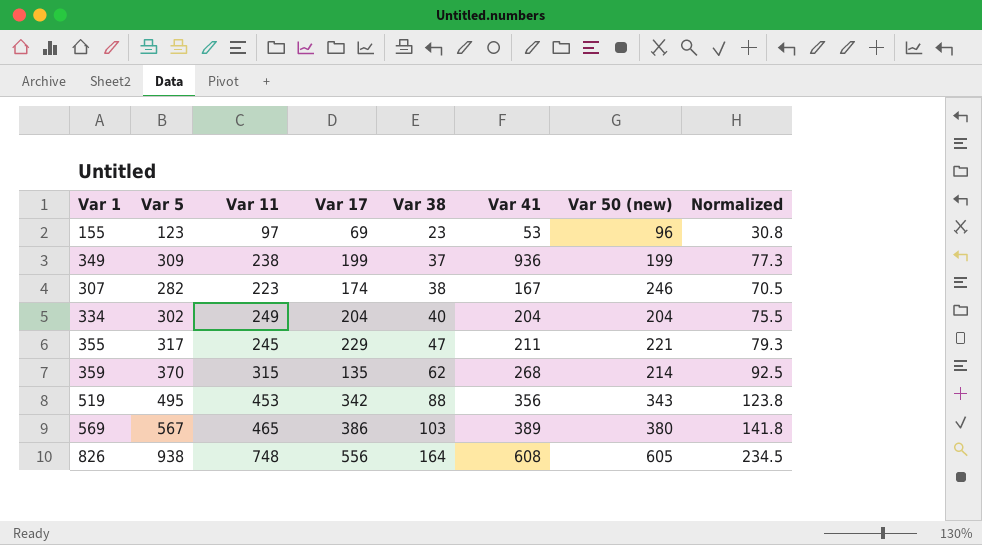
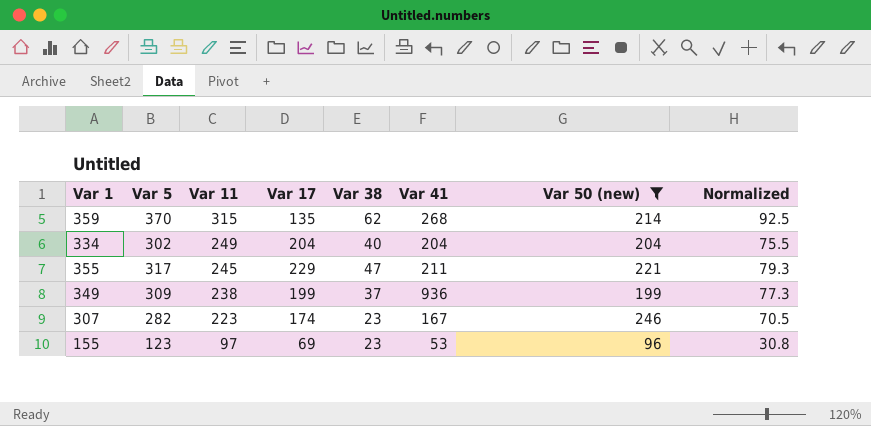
filter: none -> Var 50 (new) <= 246
row order: Var 38 ascending -> Var 11 descending
307 | Var 38: 38 -> 23

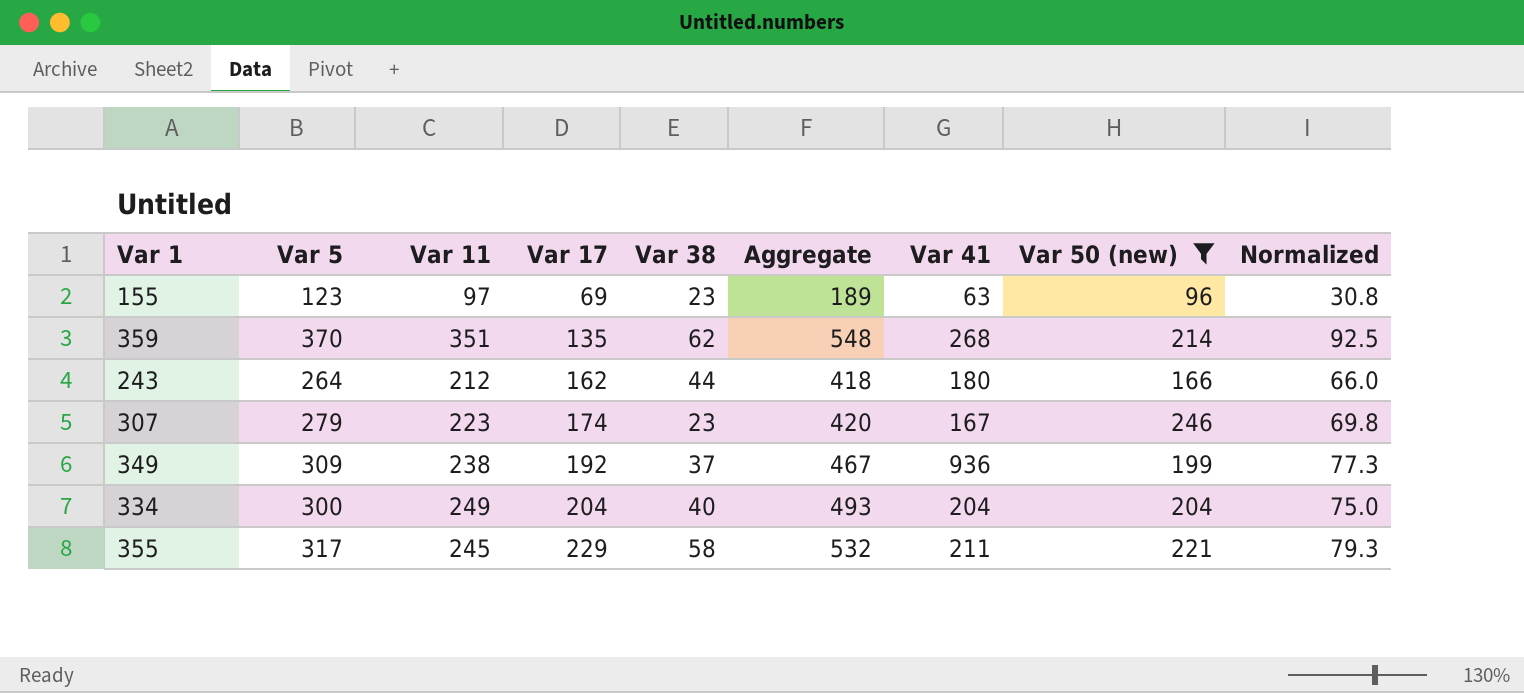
row order: Var 11 descending -> Var 17 ascending
column Aggregate | formula: none -> [Var 11] + [Var 17] + [Var 38]
155 | Var 41: 53 -> 63
359 | Var 11: 315 -> 351
row 243: none -> 264 | 212 | 162 | 44 | 418 | 180 | 166 | 66.0
307 | Var 5: 282 -> 279
307 | Normalized: 70.5 -> 69.8
349 | Var 17: 199 -> 192
334 | Var 5: 302 -> 300
334 | Normalized: 75.5 -> 75.0
355 | Var 38: 47 -> 58

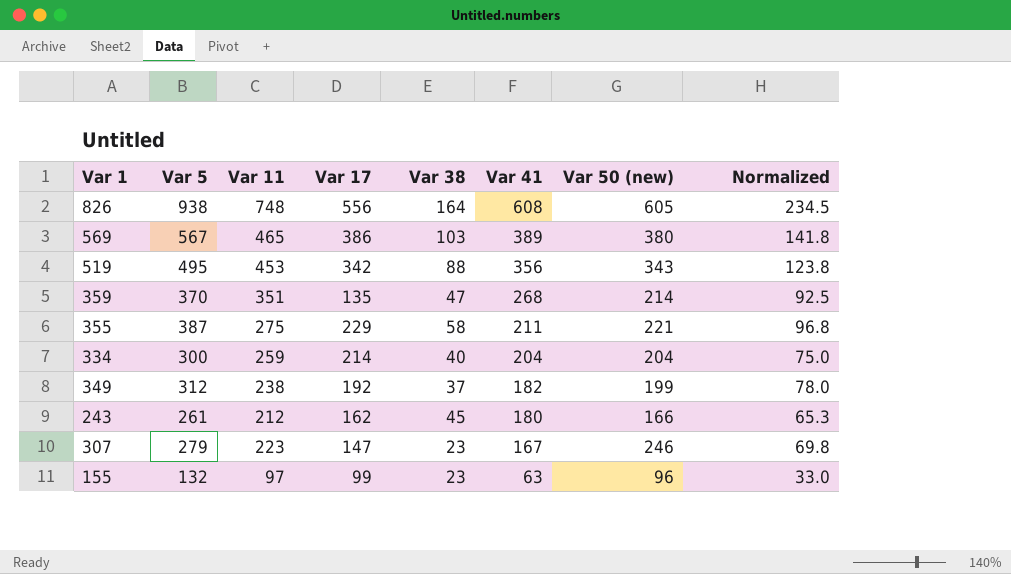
filter: Var 50 (new) <= 246 -> none
row order: Var 17 ascending -> Var 41 descending
column Aggregate | formula: [Var 11] + [Var 17] + [Var 38] -> none
359 | Var 38: 62 -> 47
355 | Var 5: 317 -> 387
355 | Var 11: 245 -> 275
355 | Normalized: 79.3 -> 96.8
334 | Var 11: 249 -> 259
334 | Var 17: 204 -> 214
349 | Var 5: 309 -> 312
349 | Var 41: 936 -> 182
349 | Normalized: 77.3 -> 78.0
243 | Var 5: 264 -> 261
243 | Var 38: 44 -> 45
243 | Normalized: 66.0 -> 65.3
307 | Var 17: 174 -> 147
155 | Var 5: 123 -> 132
155 | Var 17: 69 -> 99
155 | Normalized: 30.8 -> 33.0

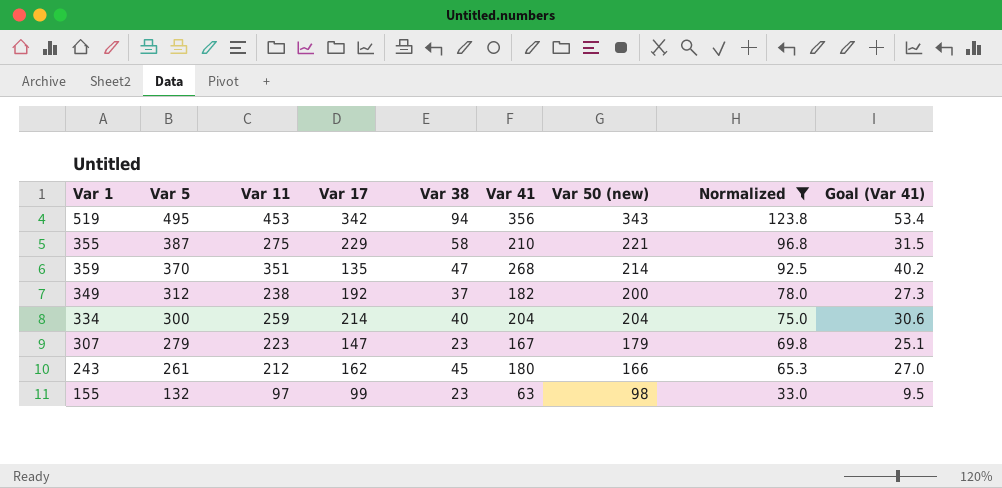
filter: none -> Normalized <= 123.8
row order: Var 41 descending -> Var 5 descending
column Goal (Var 41) | formula: none -> [Var 41] * 0.15
519 | Var 38: 88 -> 94
355 | Var 41: 211 -> 210
349 | Var 50 (new): 199 -> 200
307 | Var 50 (new): 246 -> 179
155 | Var 50 (new): 96 -> 98

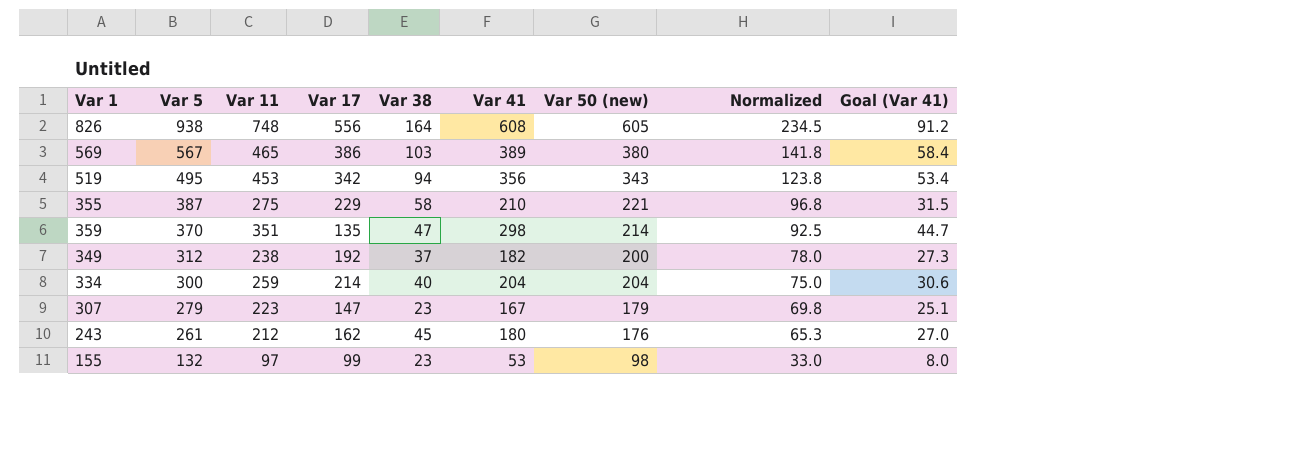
filter: Normalized <= 123.8 -> none
359 | Var 41: 268 -> 298
359 | Goal (Var 41): 40.2 -> 44.7
243 | Var 50 (new): 166 -> 176
155 | Var 41: 63 -> 53
155 | Goal (Var 41): 9.5 -> 8.0

